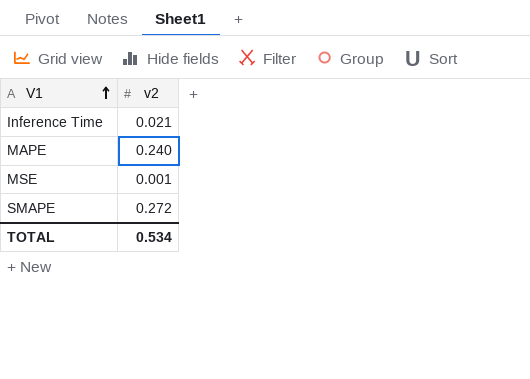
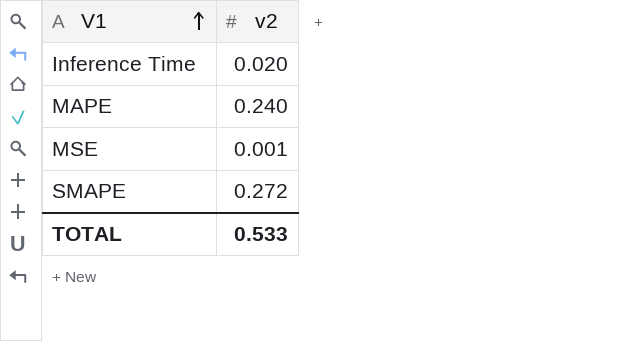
Inference Time | v2: 0.021 -> 0.020
TOTAL | v2: 0.534 -> 0.533

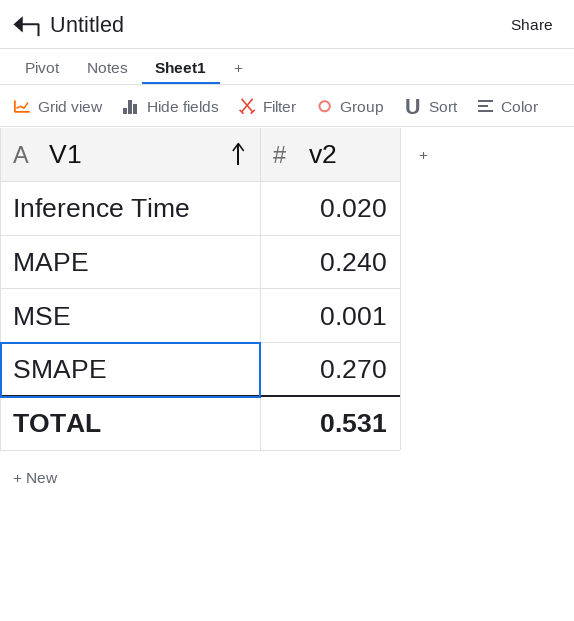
SMAPE | v2: 0.272 -> 0.270
TOTAL | v2: 0.533 -> 0.531

